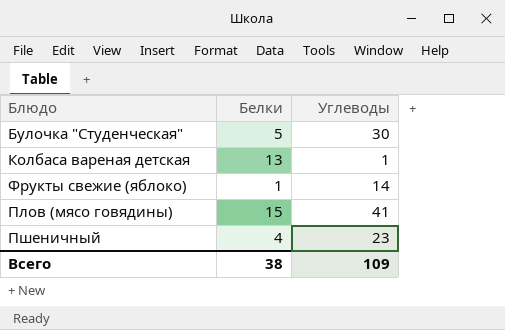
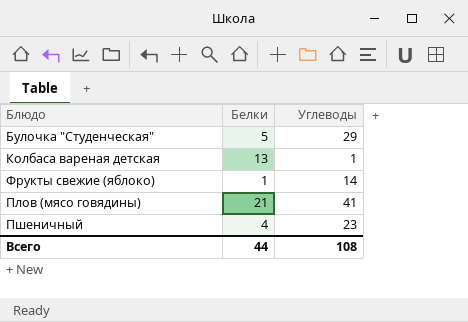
Булочка "Студенческая" | Углеводы: 30 -> 29
Плов (мясо говядины) | Белки: 15 -> 21
Всего | Белки: 38 -> 44
Всего | Углеводы: 109 -> 108

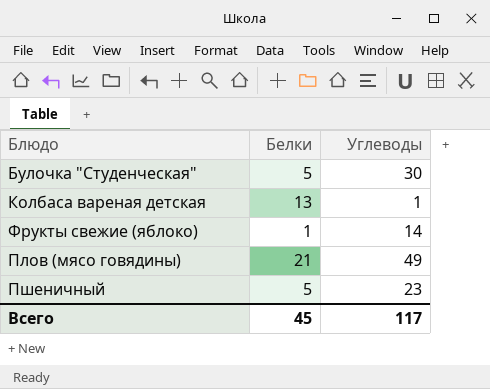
Булочка "Студенческая" | Углеводы: 29 -> 30
Плов (мясо говядины) | Углеводы: 41 -> 49
Пшеничный | Белки: 4 -> 5
Всего | Белки: 44 -> 45
Всего | Углеводы: 108 -> 117

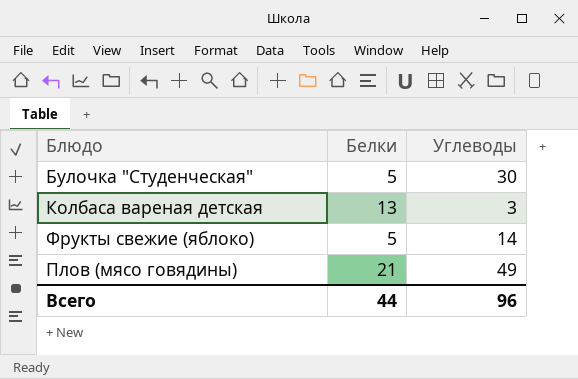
row Пшеничный: 5 | 23 -> none
Колбаса вареная детская | Углеводы: 1 -> 3
Фрукты свежие (яблоко) | Белки: 1 -> 5
Всего | Белки: 45 -> 44
Всего | Углеводы: 117 -> 96

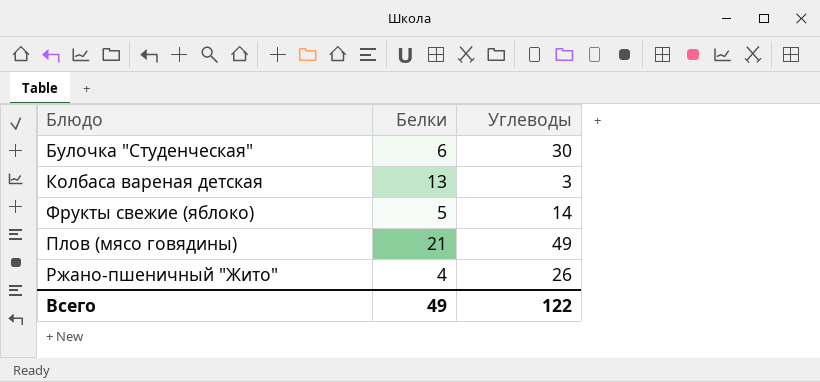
Булочка "Студенческая" | Белки: 5 -> 6
row Ржано-пшеничный "Жито": none -> 4 | 26
Всего | Белки: 44 -> 49
Всего | Углеводы: 96 -> 122

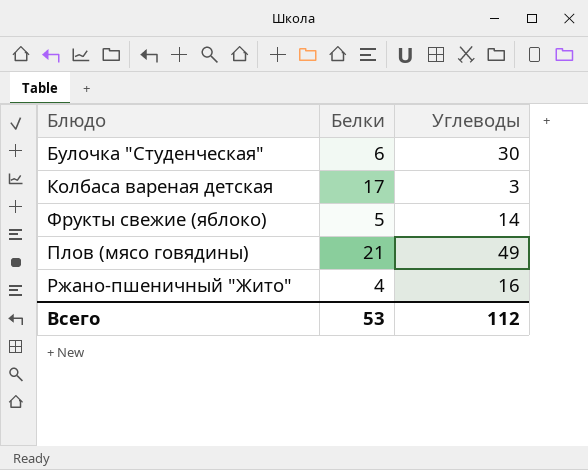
Колбаса вареная детская | Белки: 13 -> 17
Ржано-пшеничный "Жито" | Углеводы: 26 -> 16
Всего | Белки: 49 -> 53
Всего | Углеводы: 122 -> 112

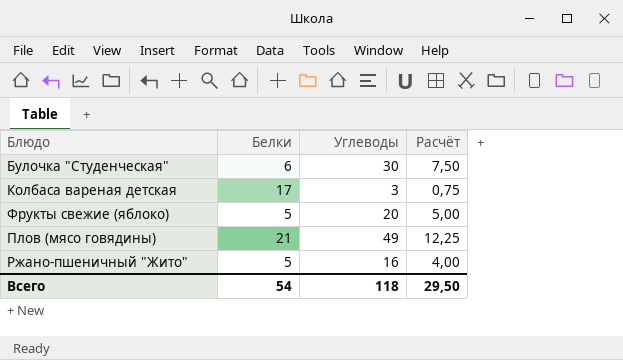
column Расчёт | formula: none -> [Углеводы] * 0,25
Фрукты свежие (яблоко) | Углеводы: 14 -> 20
Ржано-пшеничный "Жито" | Белки: 4 -> 5
Всего | Белки: 53 -> 54
Всего | Углеводы: 112 -> 118

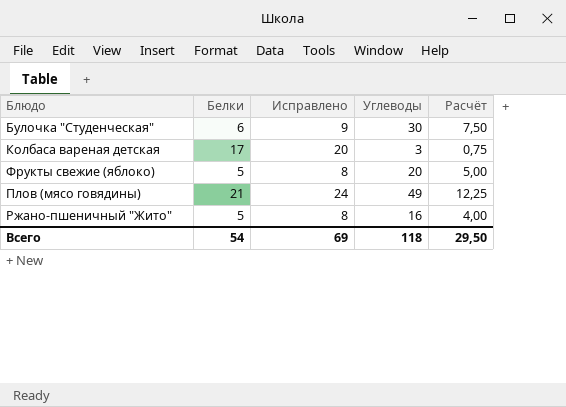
column Исправлено | formula: none -> [Белки] + 3

